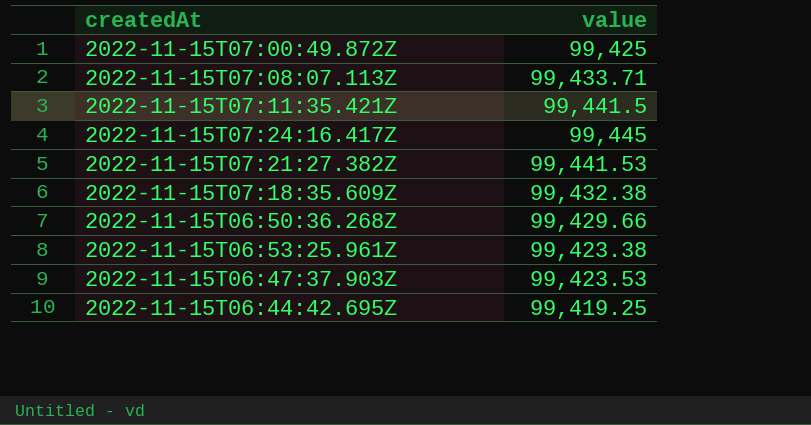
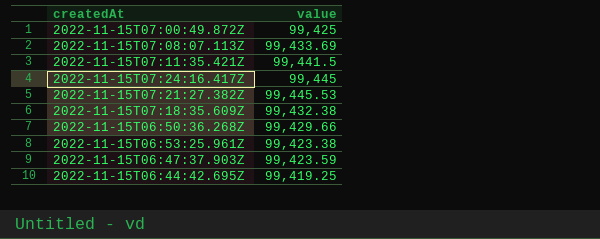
2022-11-15T07:08:07.113Z | value: 99,433.71 -> 99,433.69
2022-11-15T07:21:27.382Z | value: 99,441.53 -> 99,445.53
2022-11-15T06:47:37.903Z | value: 99,423.53 -> 99,423.59

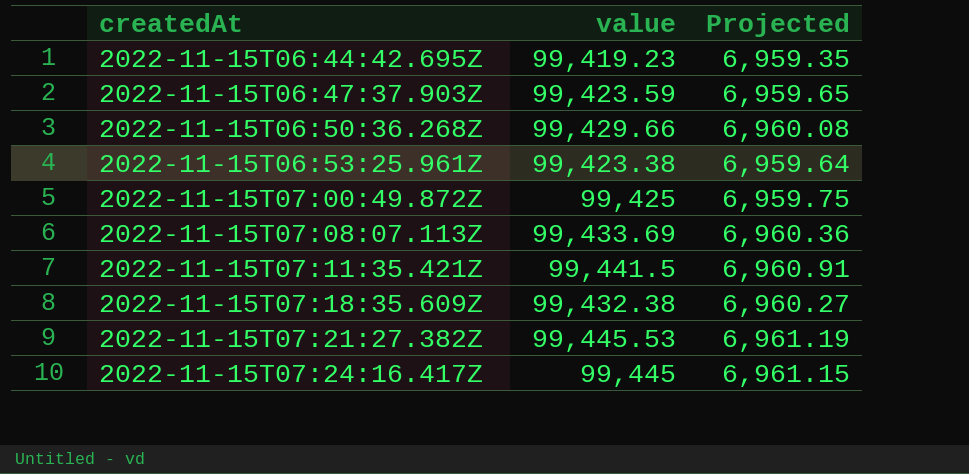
row order: none -> createdAt ascending
column Projected | formula: none -> [value] * 0.07
2022-11-15T06:44:42.695Z | value: 99,419.25 -> 99,419.23

